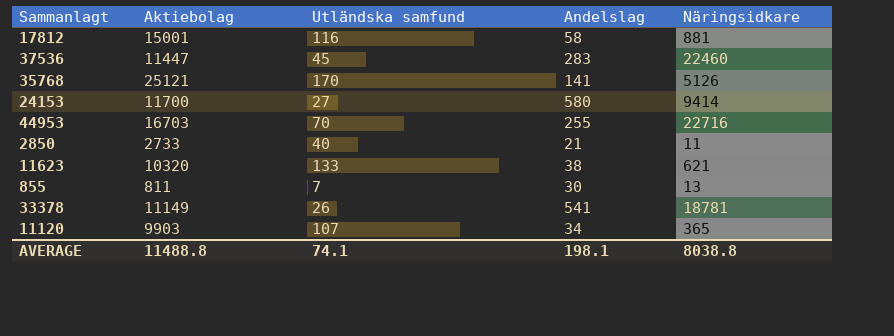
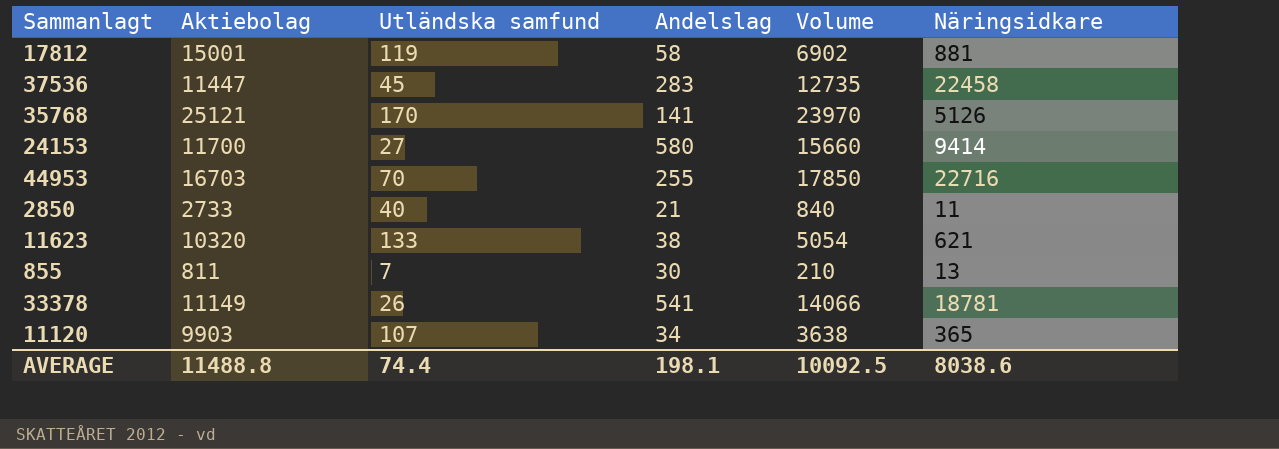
column Volume | formula: none -> [Utländska samfund] * [Andelslag]
17812 | Utländska samfund: 116 -> 119
37536 | Näringsidkare: 22460 -> 22458
AVERAGE | Utländska samfund: 74.1 -> 74.4
AVERAGE | Näringsidkare: 8038.8 -> 8038.6

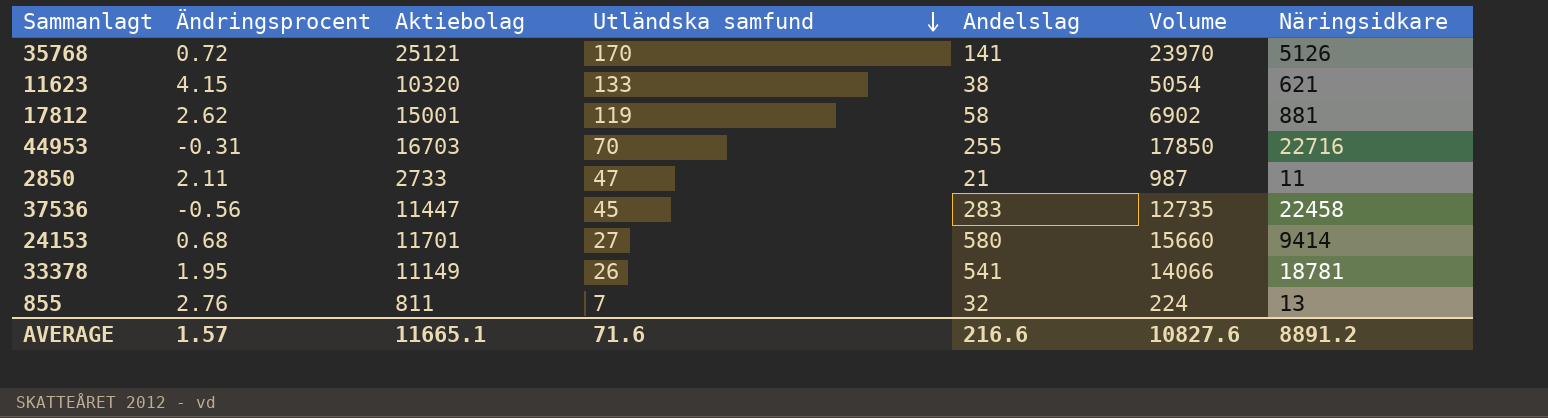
row order: none -> Utländska samfund descending
column Ändringsprocent | position: none -> 2
row 11120: 9903 | 107 | 34 | 3638 | 365 -> none
2850 | Utländska samfund: 40 -> 47
2850 | Volume: 840 -> 987
24153 | Aktiebolag: 11700 -> 11701
855 | Andelslag: 30 -> 32
855 | Volume: 210 -> 224
AVERAGE | Aktiebolag: 11488.8 -> 11665.1
AVERAGE | Utländska samfund: 74.4 -> 71.6
AVERAGE | Andelslag: 198.1 -> 216.6
AVERAGE | Volume: 10092.5 -> 10827.6
AVERAGE | Näringsidkare: 8038.6 -> 8891.2

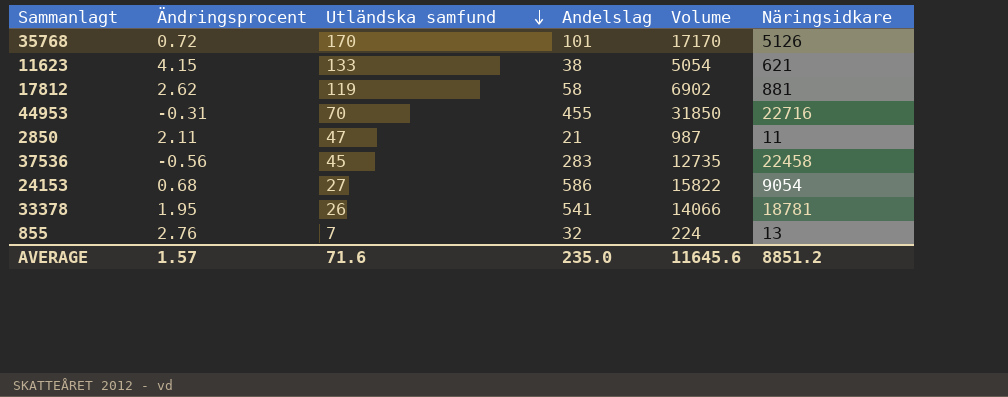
column Aktiebolag | position: 3 -> none
35768 | Andelslag: 141 -> 101
35768 | Volume: 23970 -> 17170
44953 | Andelslag: 255 -> 455
44953 | Volume: 17850 -> 31850
24153 | Andelslag: 580 -> 586
24153 | Volume: 15660 -> 15822
24153 | Näringsidkare: 9414 -> 9054
AVERAGE | Andelslag: 216.6 -> 235.0
AVERAGE | Volume: 10827.6 -> 11645.6
AVERAGE | Näringsidkare: 8891.2 -> 8851.2

